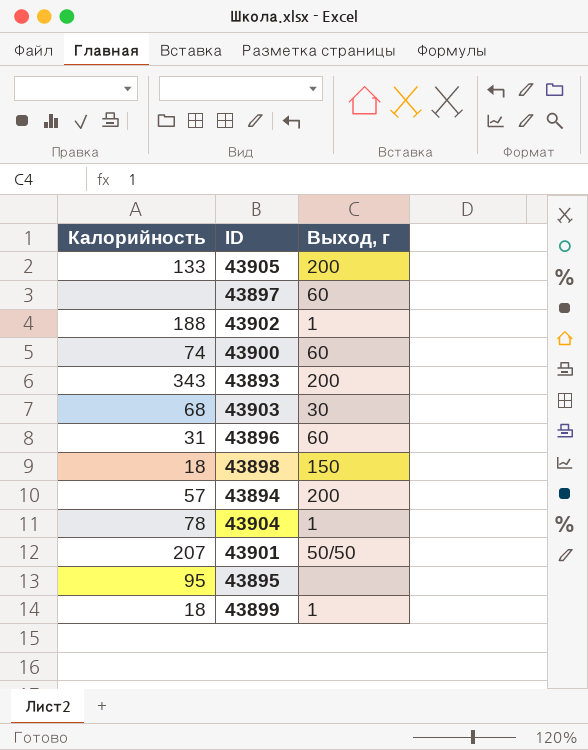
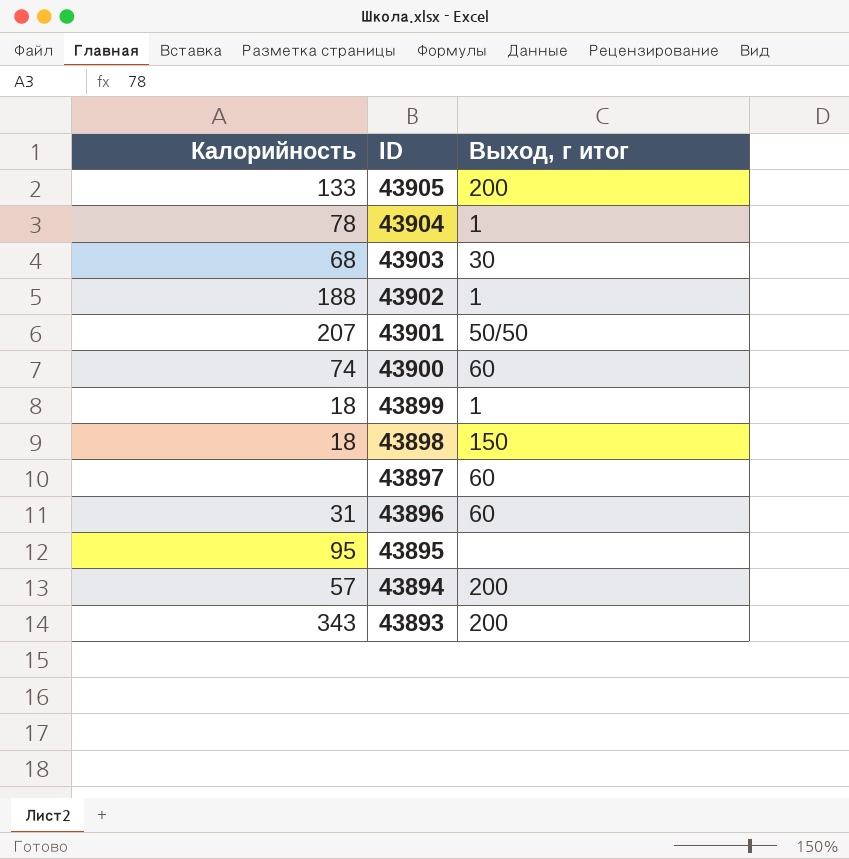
row order: none -> ID descending
column name: Выход, г -> Выход, г итог

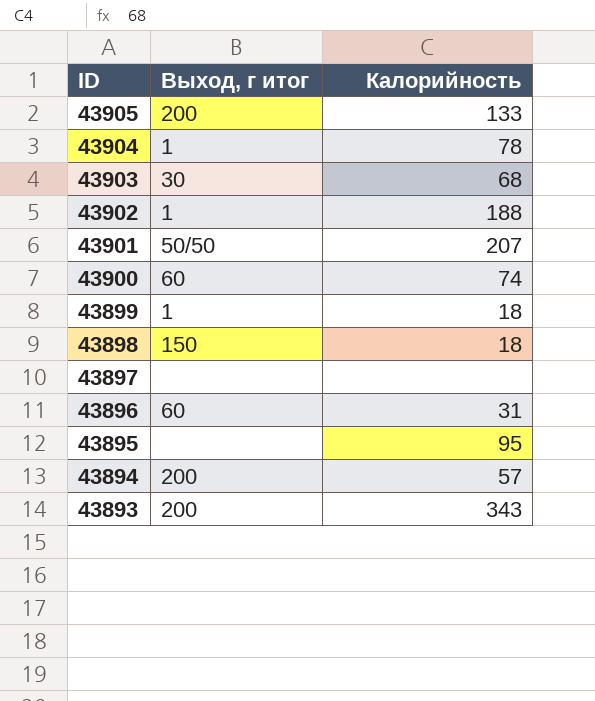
column Калорийность | position: 1 -> 3
43897 | Выход, г итог: 60 -> none

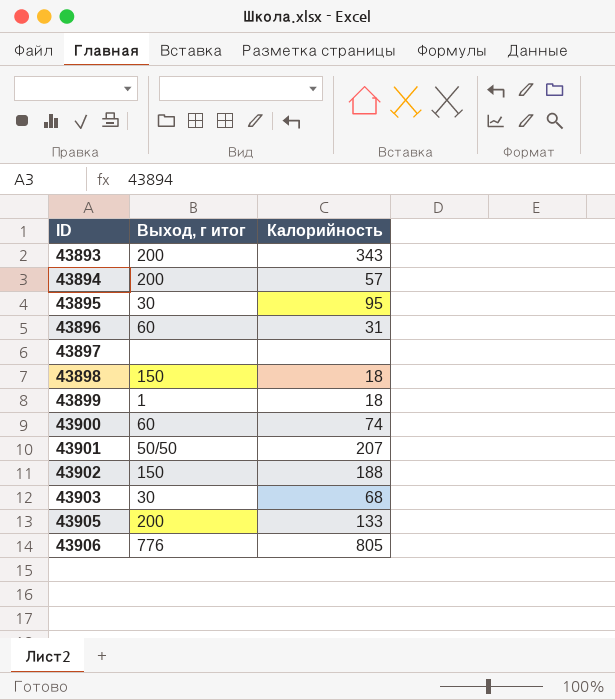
row order: ID descending -> ID ascending
row 43904: 1 | 78 -> none
43895 | Выход, г итог: none -> 30
43902 | Выход, г итог: 1 -> 150
row 43906: none -> 776 | 805

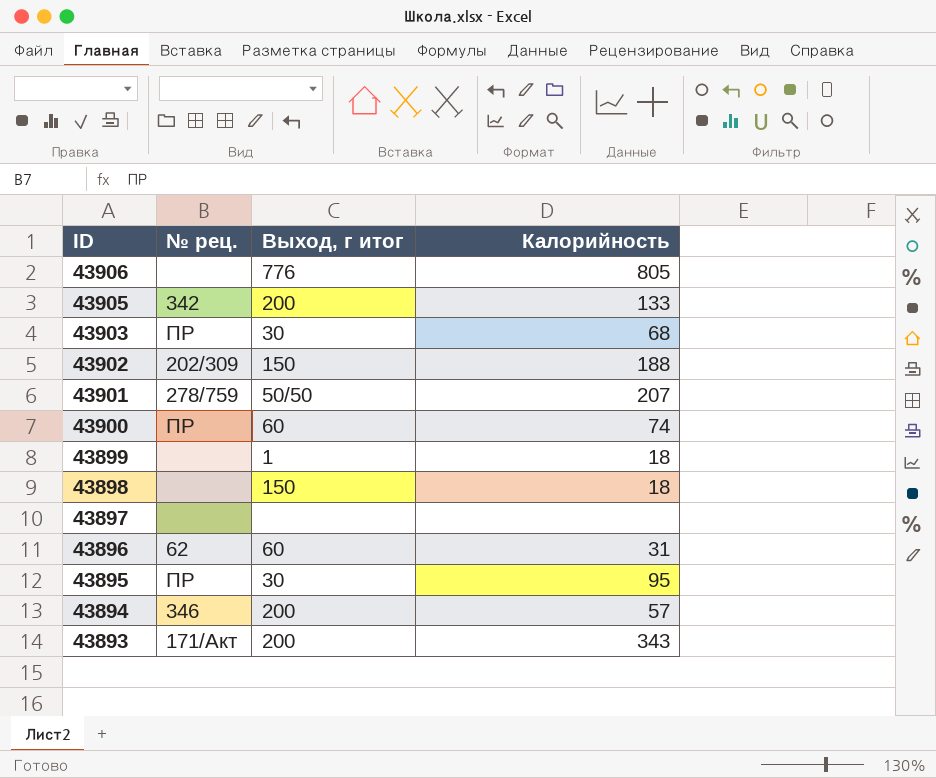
row order: ID ascending -> ID descending
column № рец. | position: none -> 2

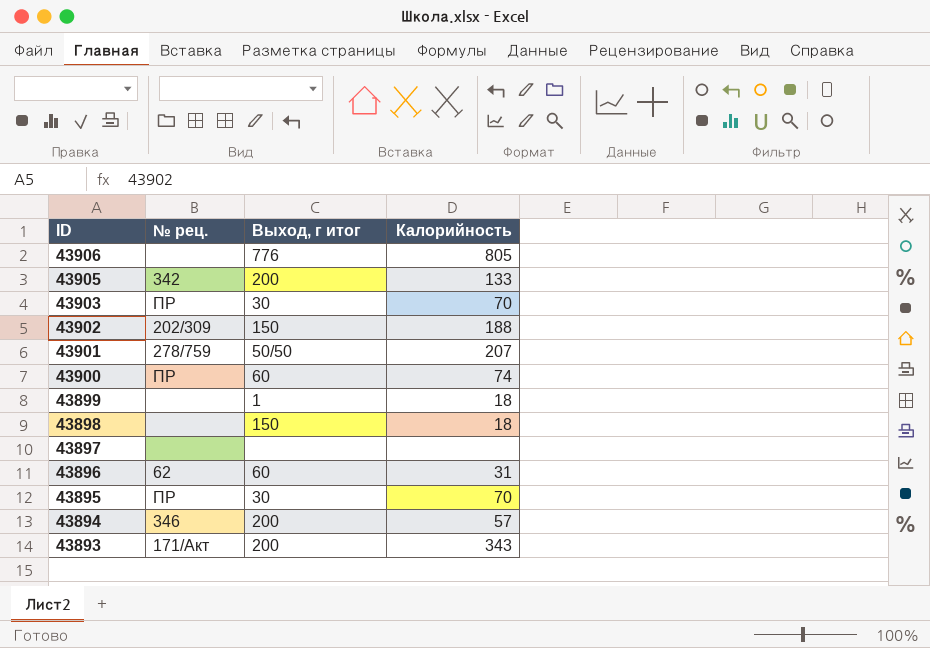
43903 | Калорийность: 68 -> 70
43895 | Калорийность: 95 -> 70

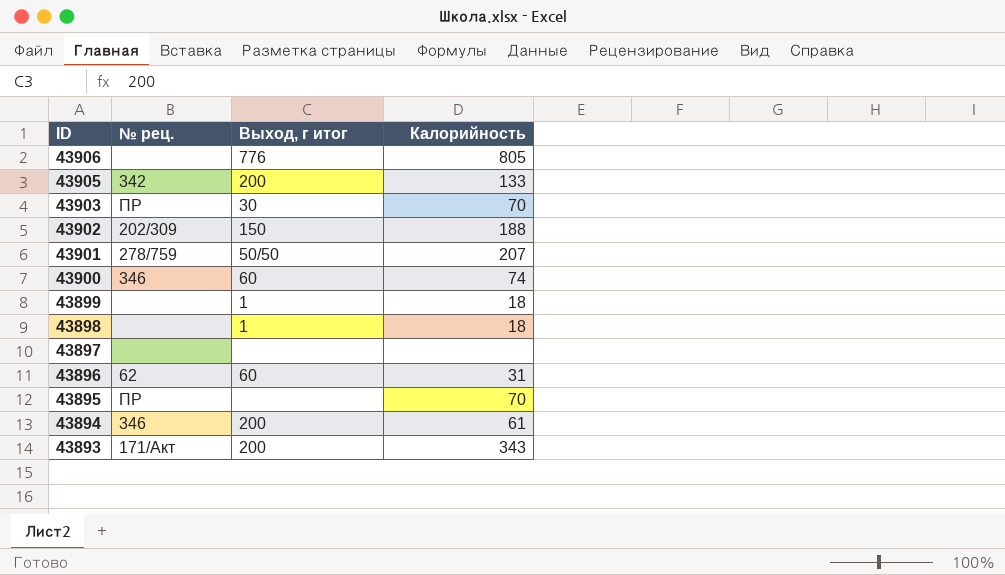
43900 | № рец.: ПР -> 346
43898 | Выход, г итог: 150 -> 1
43895 | Выход, г итог: 30 -> none
43894 | Калорийность: 57 -> 61

